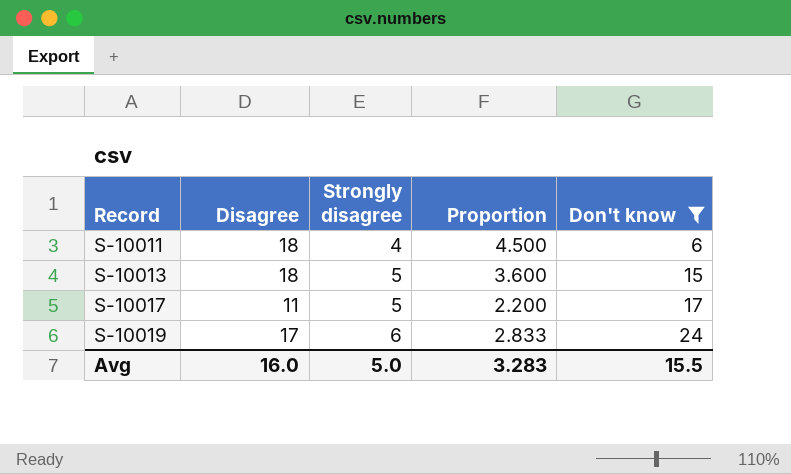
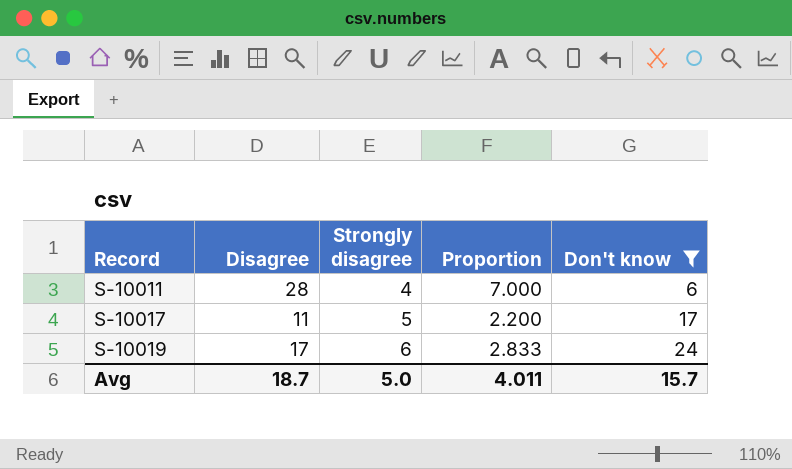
row S-10013: 18 | 5 | 3.600 | 15 -> none
S-10011 | Disagree: 18 -> 28
S-10011 | Proportion: 4.500 -> 7.000
Avg | Disagree: 16.0 -> 18.7
Avg | Proportion: 3.283 -> 4.011
Avg | Don't know: 15.5 -> 15.7

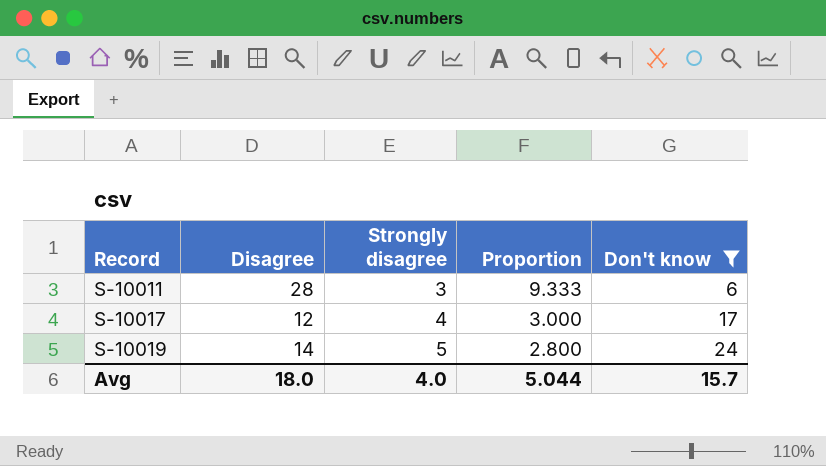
S-10011 | Strongly disagree: 4 -> 3
S-10011 | Proportion: 7.000 -> 9.333
S-10017 | Disagree: 11 -> 12
S-10017 | Strongly disagree: 5 -> 4
S-10017 | Proportion: 2.200 -> 3.000
S-10019 | Disagree: 17 -> 14
S-10019 | Strongly disagree: 6 -> 5
S-10019 | Proportion: 2.833 -> 2.800
Avg | Disagree: 18.7 -> 18.0
Avg | Strongly disagree: 5.0 -> 4.0
Avg | Proportion: 4.011 -> 5.044

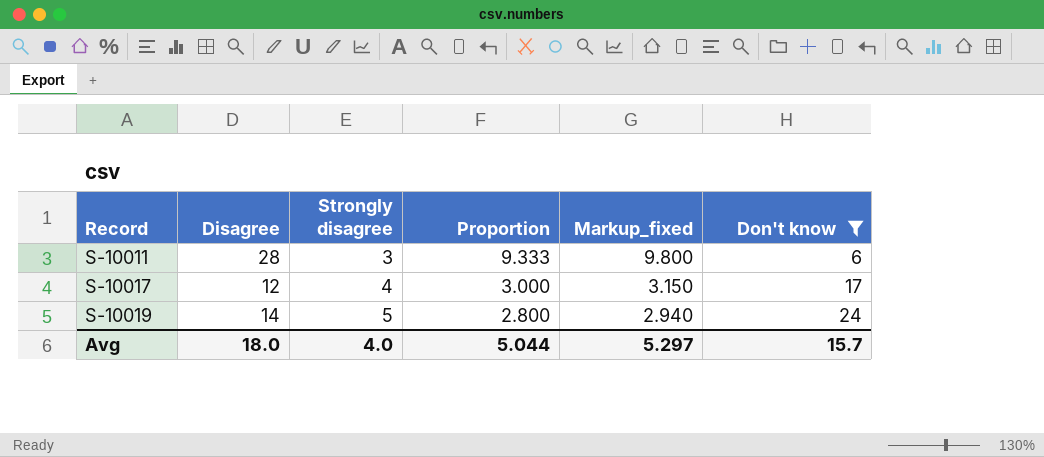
column Markup_fixed | formula: none -> [Proportion] * 1.05

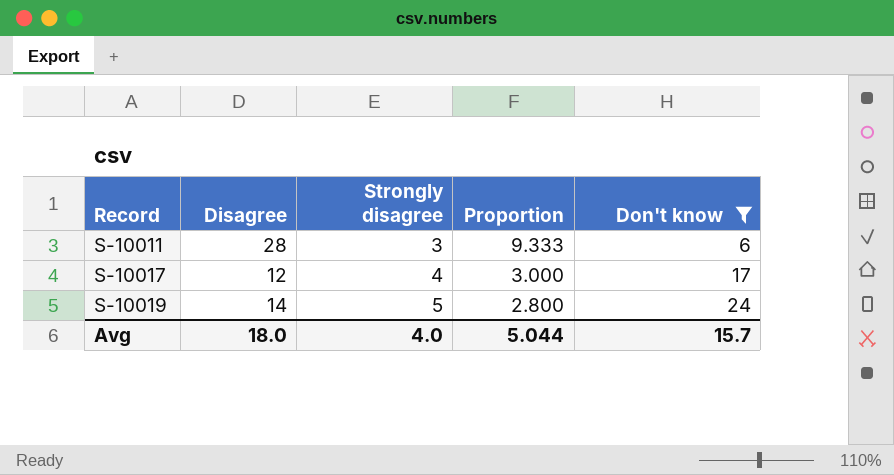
column Markup_fixed | formula: [Proportion] * 1.05 -> none

